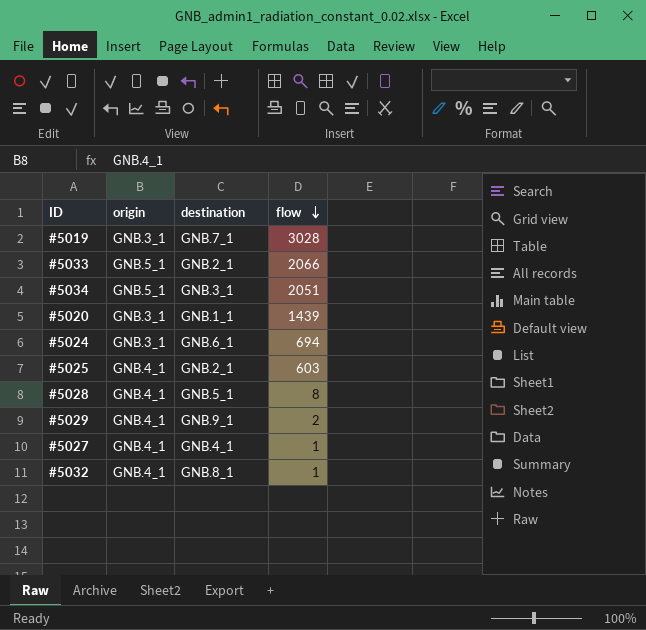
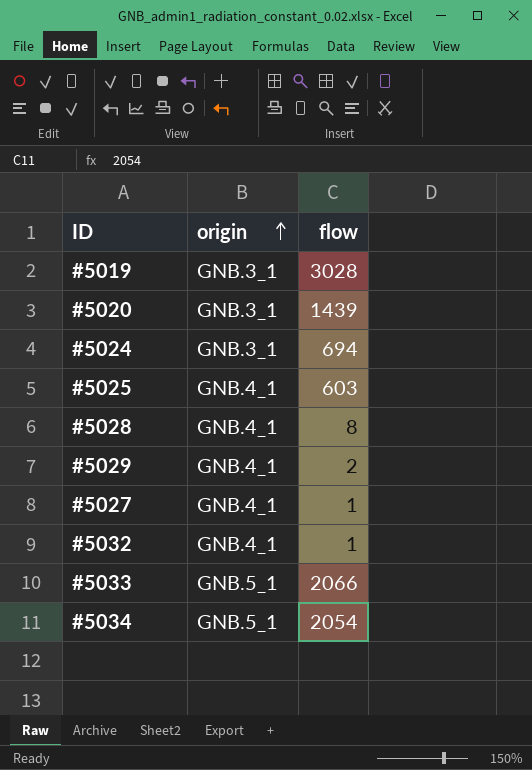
row order: flow descending -> origin ascending
column destination | position: 3 -> none
#5034 | flow: 2051 -> 2054

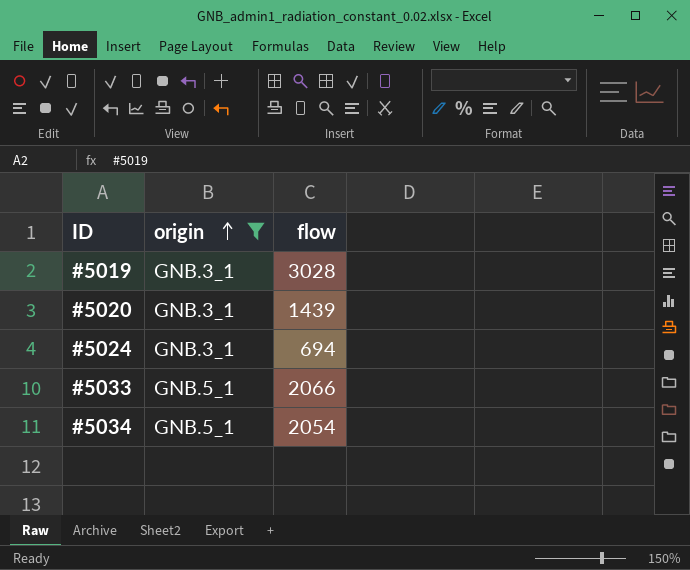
filter: none -> origin != GNB.4_1

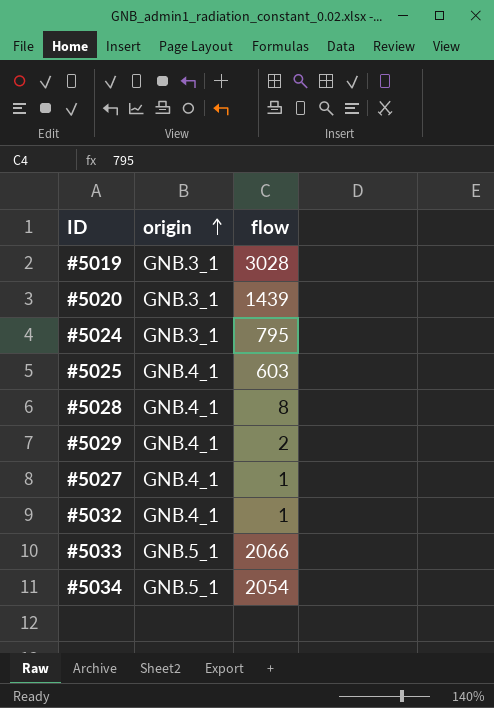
filter: origin != GNB.4_1 -> none
#5024 | flow: 694 -> 795

